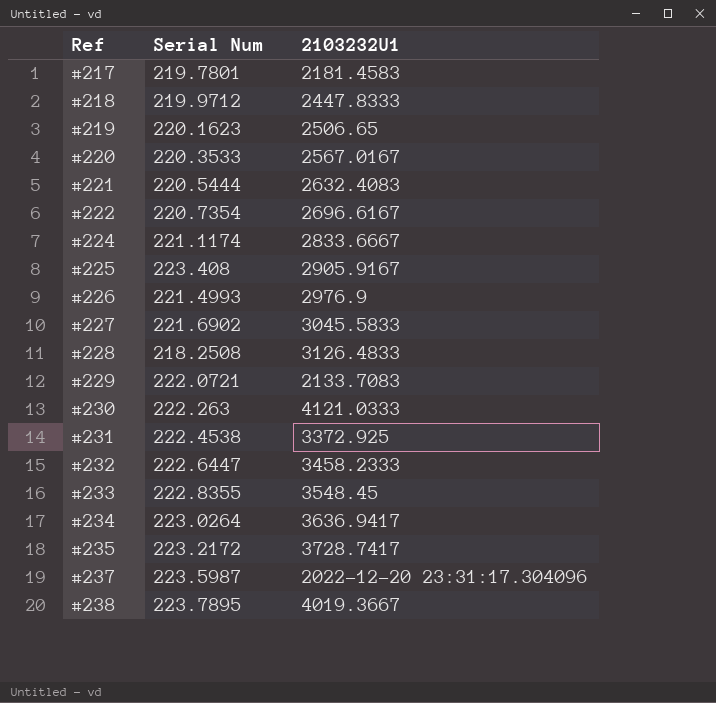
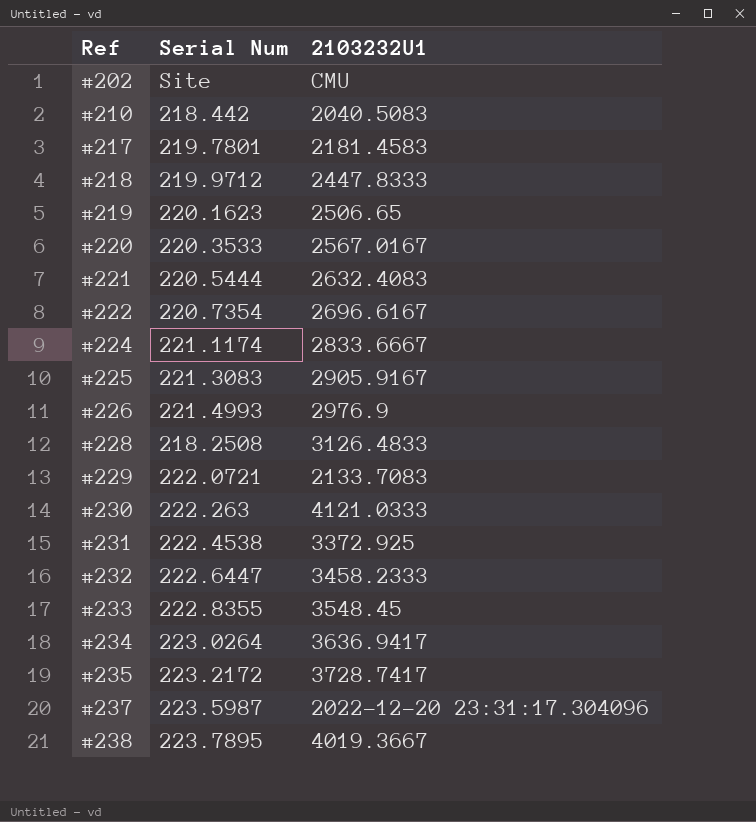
row #227: 221.6902 | 3045.5833 -> none
row #202: none -> Site | CMU
row #210: none -> 218.442 | 2040.5083
#225 | Serial Num: 223.408 -> 221.3083

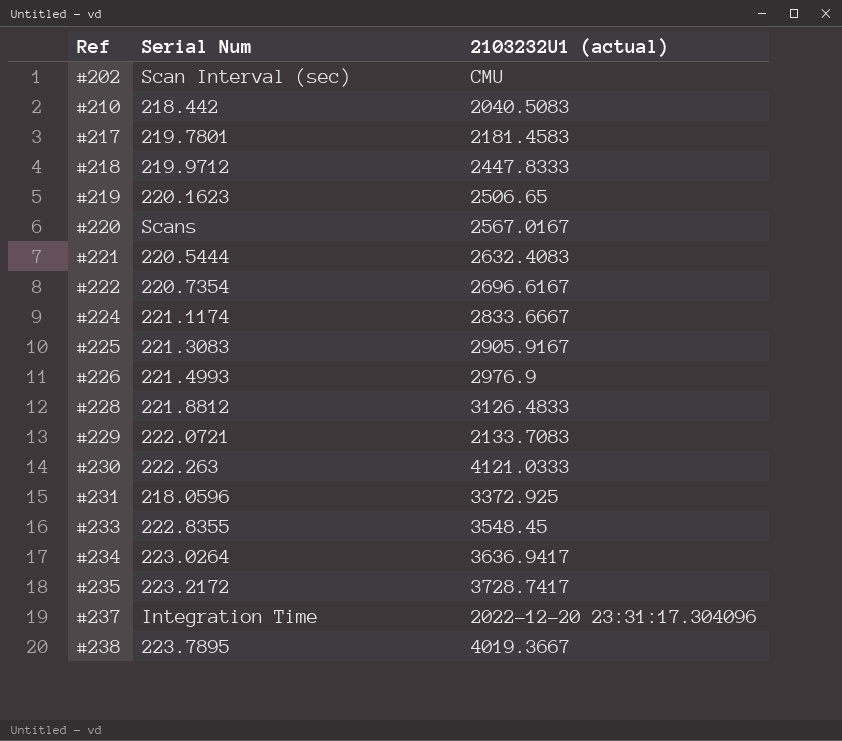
column name: 2103232U1 -> 2103232U1 (actual)
row #232: 222.6447 | 3458.2333 -> none
#202 | Serial Num: Site -> Scan Interval (sec)
#220 | Serial Num: 220.3533 -> Scans
#228 | Serial Num: 218.2508 -> 221.8812
#231 | Serial Num: 222.4538 -> 218.0596
#237 | Serial Num: 223.5987 -> Integration Time

